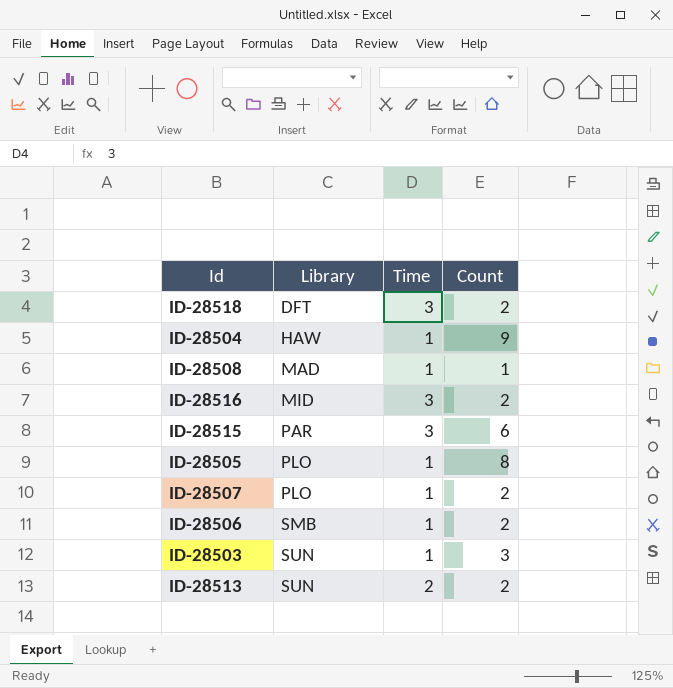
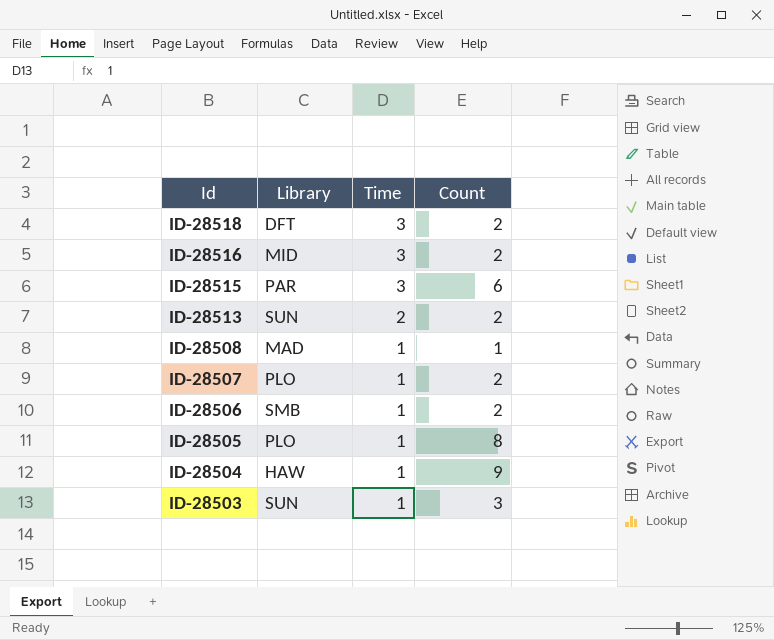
row order: Library ascending -> Id descending

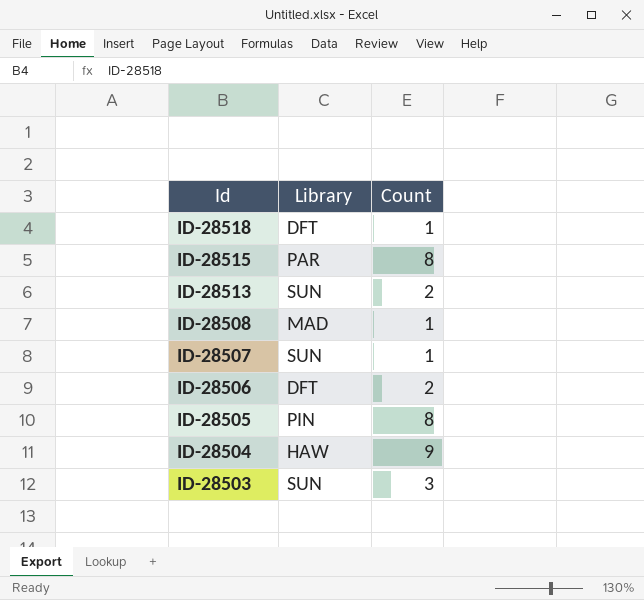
column Time | position: 3 -> none
row ID-28516: MID | 3 | 2 -> none
ID-28518 | Count: 2 -> 1
ID-28515 | Count: 6 -> 8
ID-28507 | Library: PLO -> SUN
ID-28507 | Count: 2 -> 1
ID-28506 | Library: SMB -> DFT
ID-28505 | Library: PLO -> PIN

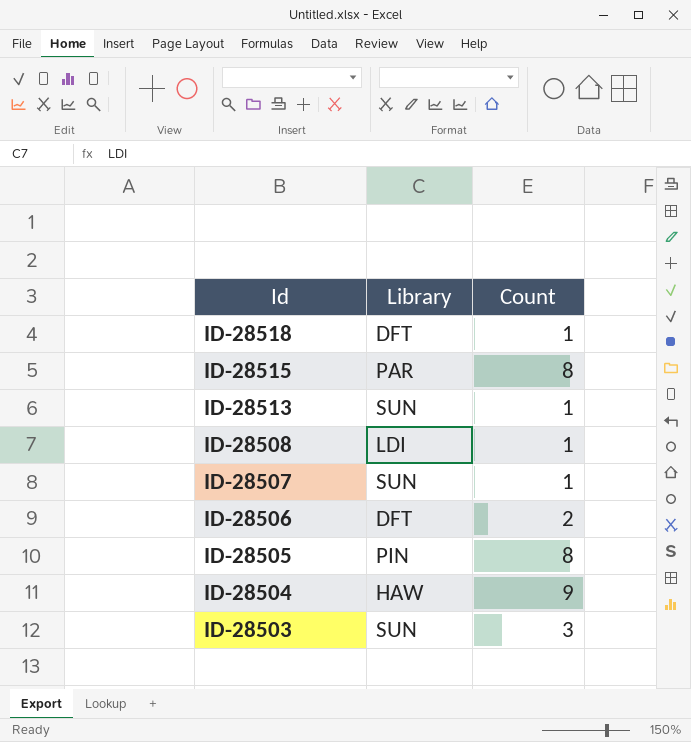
ID-28513 | Count: 2 -> 1
ID-28508 | Library: MAD -> LDI

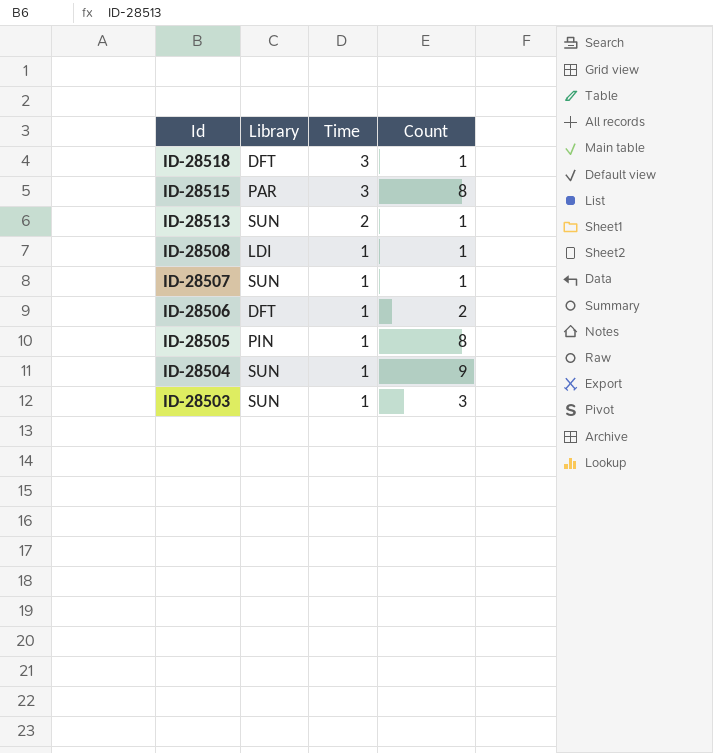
column Time | position: none -> 3
ID-28504 | Library: HAW -> SUN

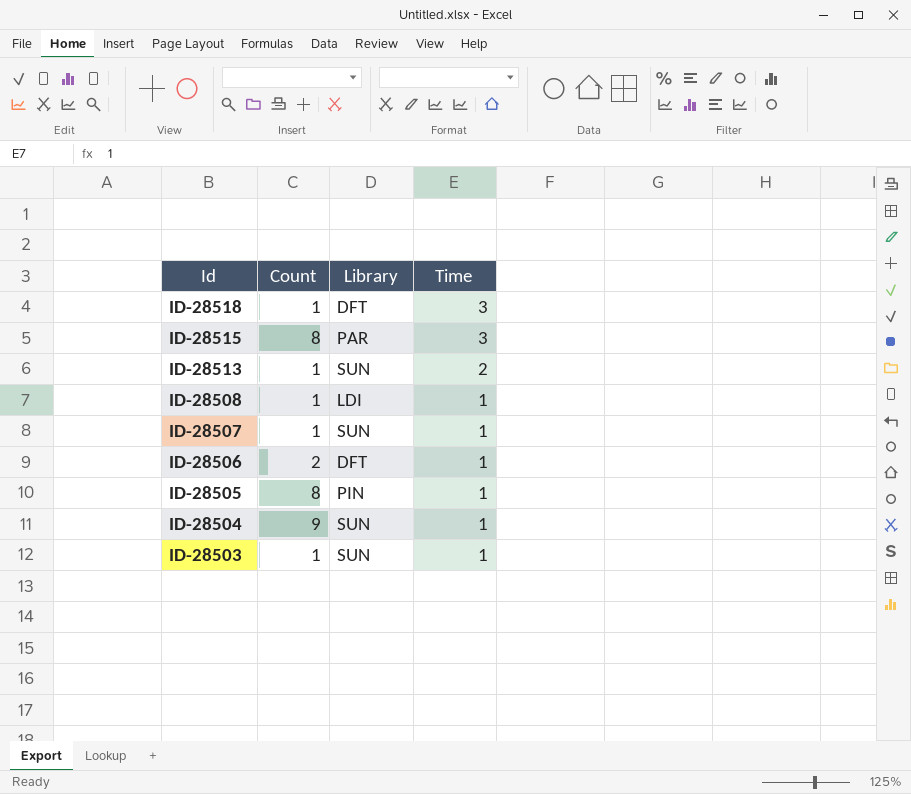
column Count | position: 4 -> 2
ID-28503 | Count: 3 -> 1

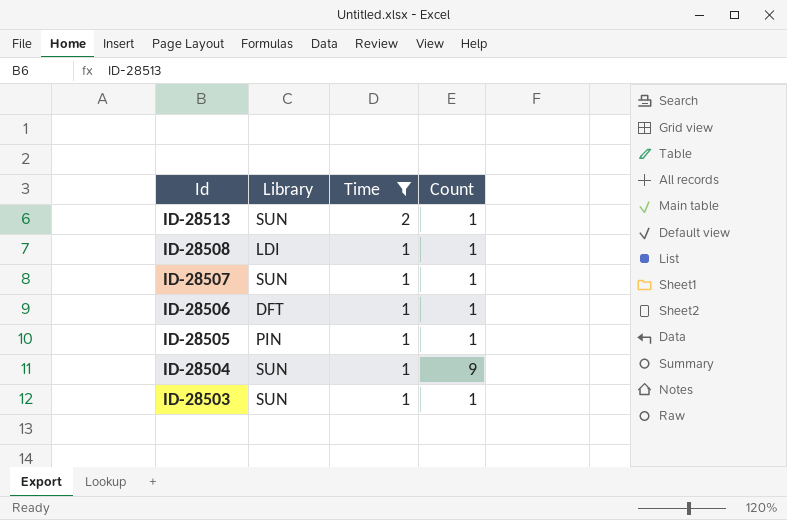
filter: none -> Time != 3
column Count | position: 2 -> 4
ID-28506 | Count: 2 -> 1
ID-28505 | Count: 8 -> 1

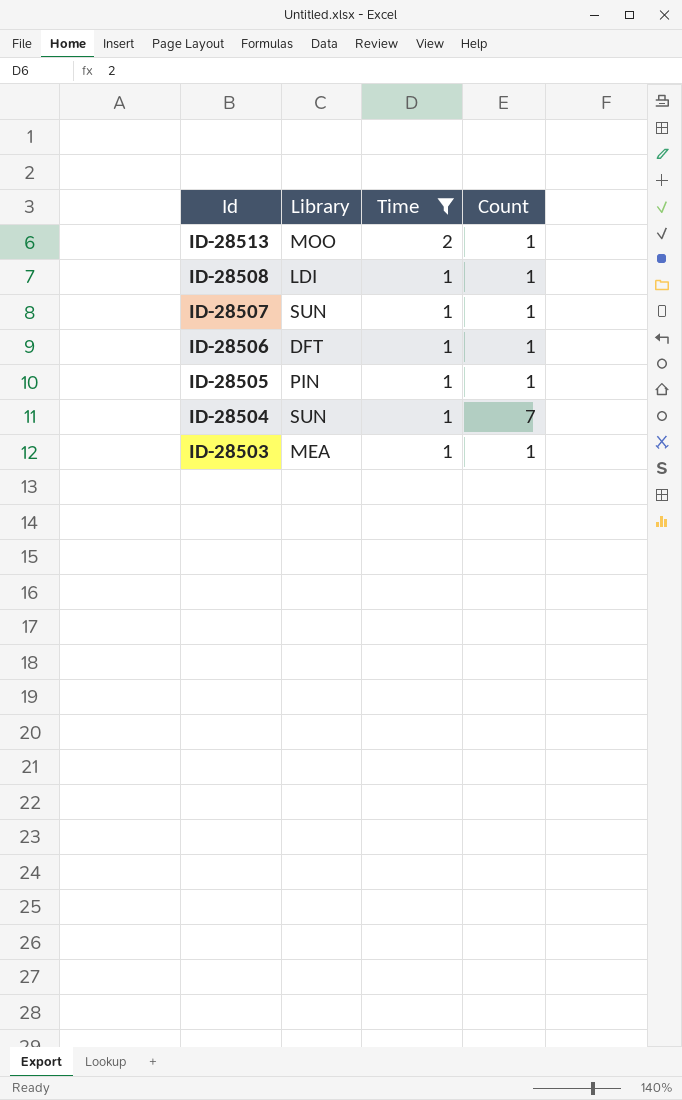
ID-28513 | Library: SUN -> MOO
ID-28504 | Count: 9 -> 7
ID-28503 | Library: SUN -> MEA

